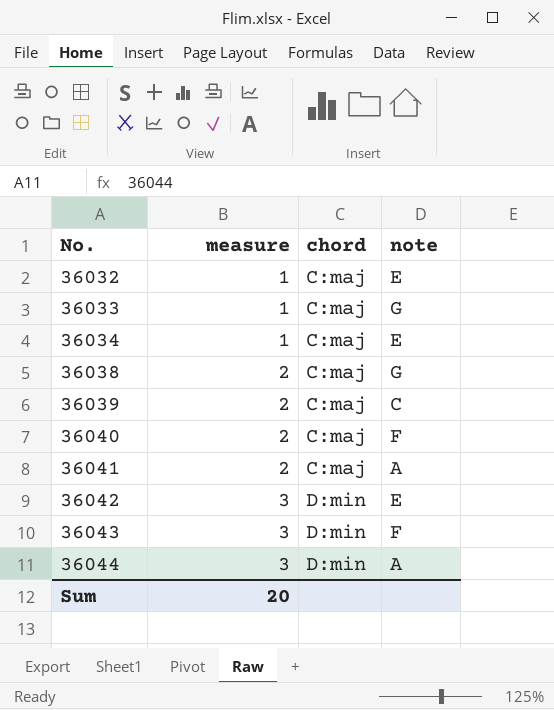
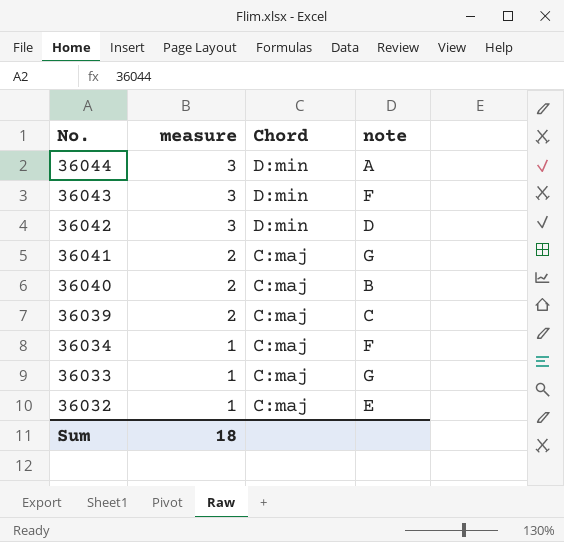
row order: No. ascending -> No. descending
column name: chord -> Chord
row 36038: 2 | C:maj | G -> none
36042 | note: E -> D
36041 | note: A -> G
36040 | note: F -> B
36034 | note: E -> F
Sum | measure: 20 -> 18

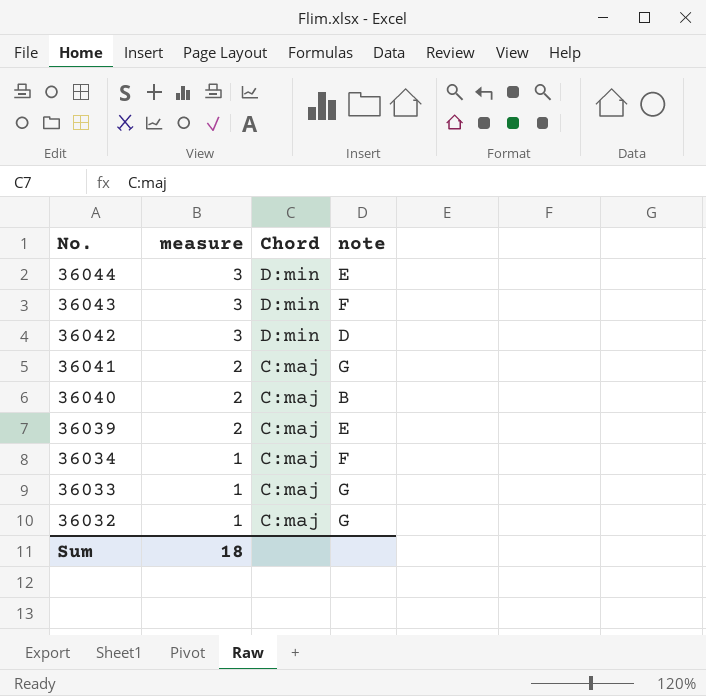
36044 | note: A -> E
36039 | note: C -> E
36032 | note: E -> G

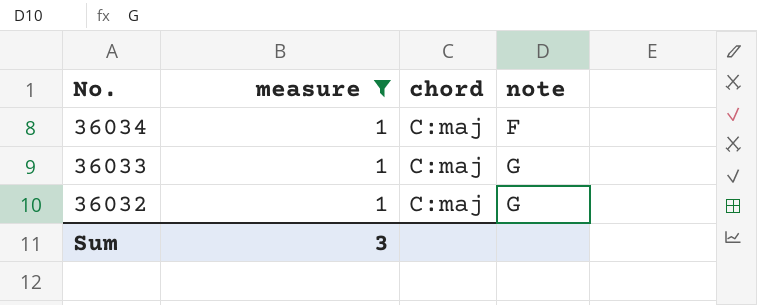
filter: none -> measure = 1
column name: Chord -> chord
Sum | measure: 18 -> 3

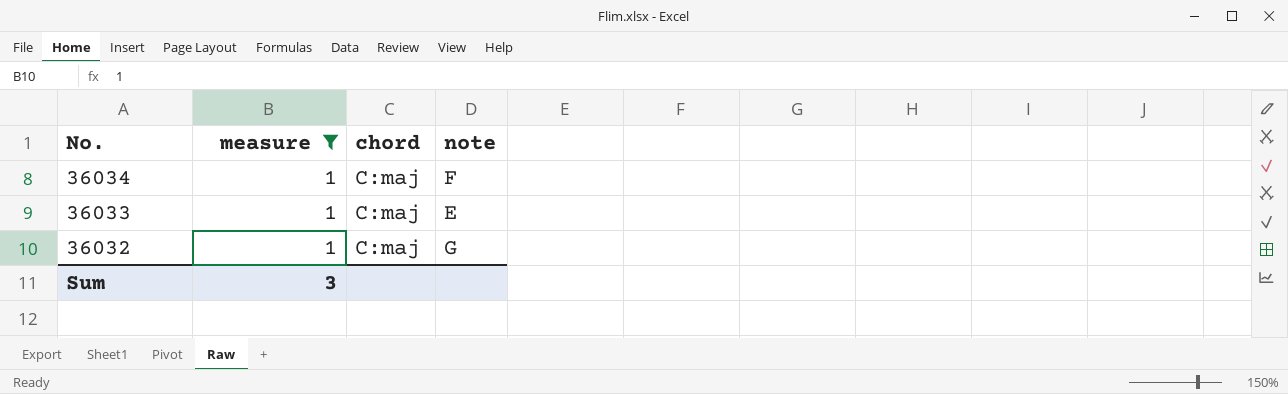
36033 | note: G -> E

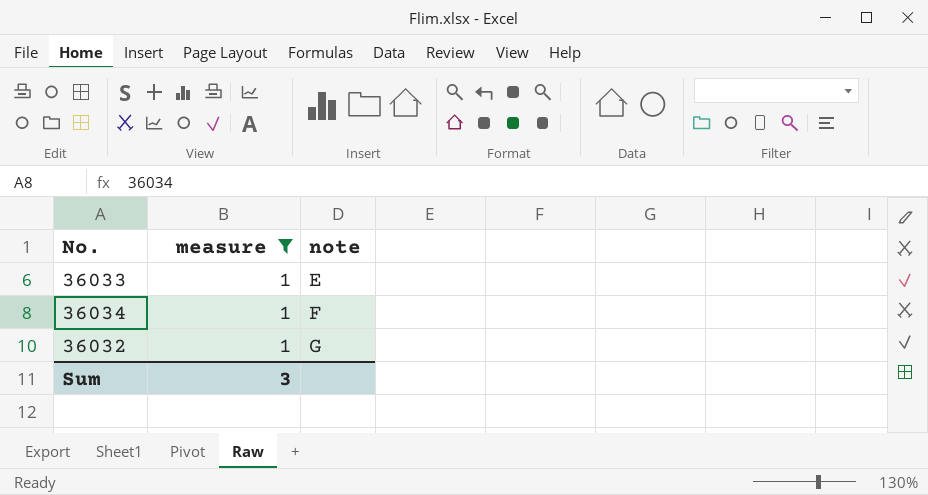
row order: No. descending -> note ascending
column chord | position: 3 -> none

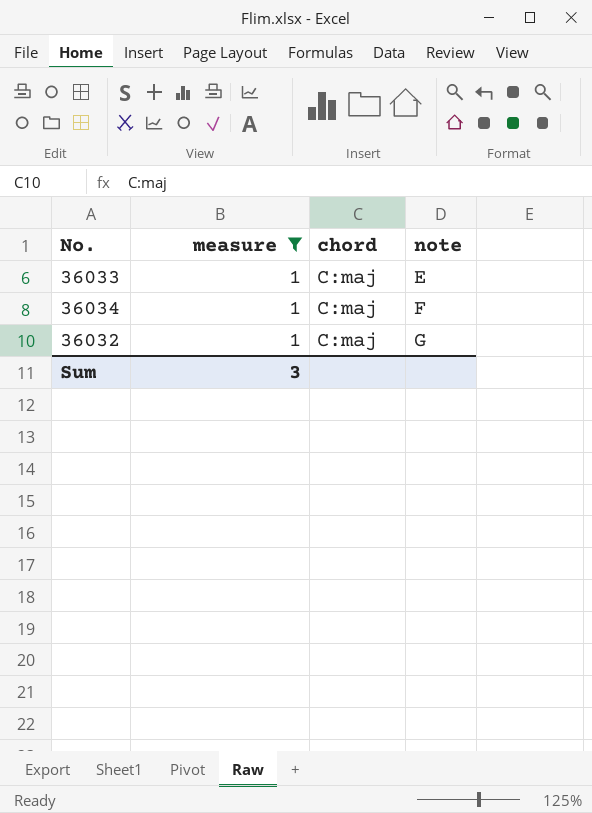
column chord | position: none -> 3

